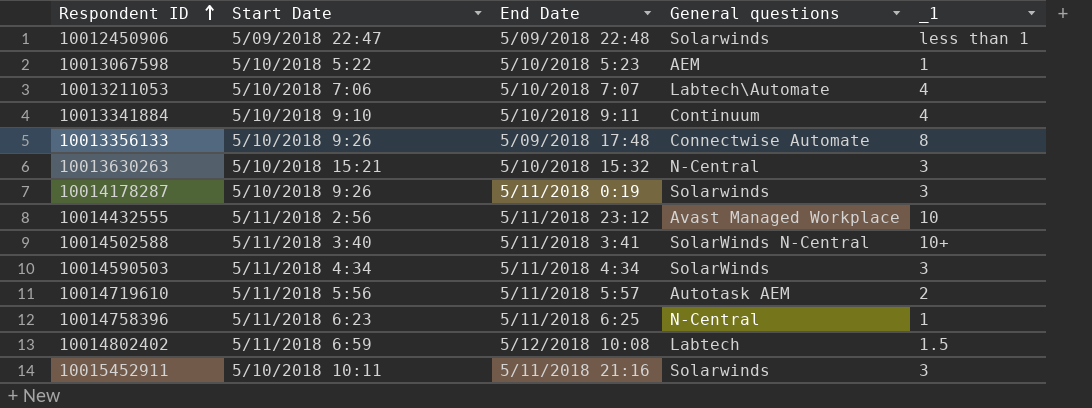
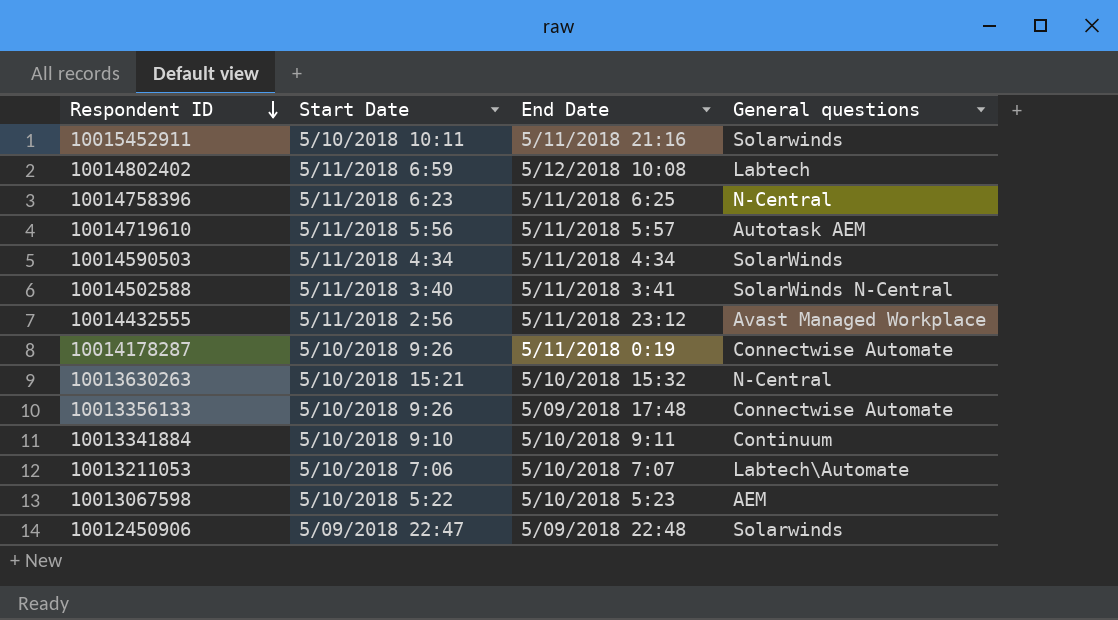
row order: Respondent ID ascending -> Respondent ID descending
column _1 | position: 5 -> none
10014178287 | General questions: Solarwinds -> Connectwise Automate

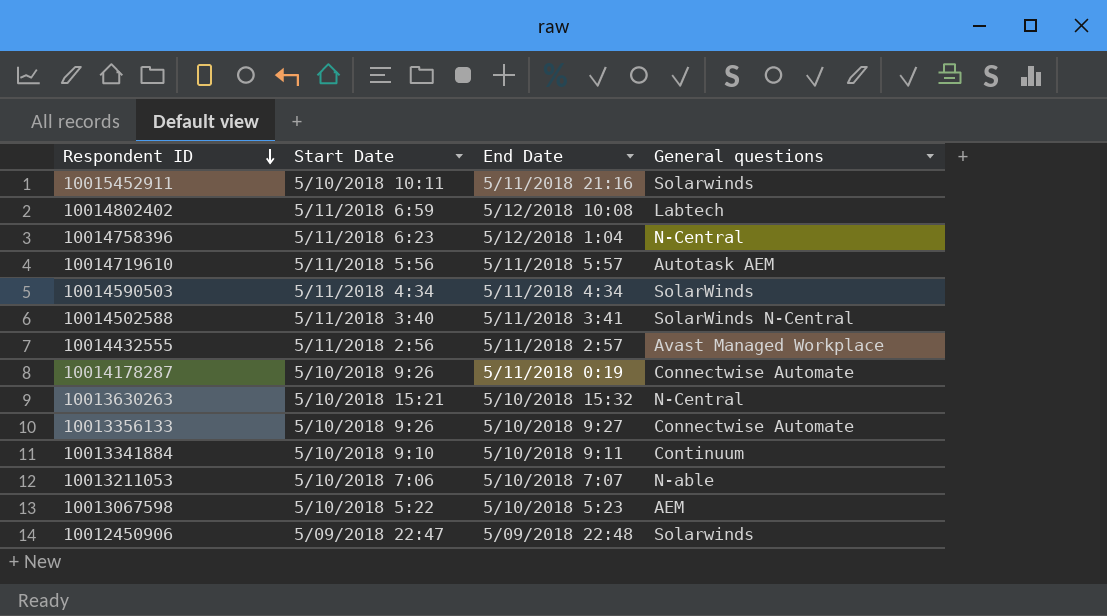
10014758396 | End Date: 5/11/2018 6:25 -> 5/12/2018 1:04
10014432555 | End Date: 5/11/2018 23:12 -> 5/11/2018 2:57
10013356133 | End Date: 5/09/2018 17:48 -> 5/10/2018 9:27
10013211053 | General questions: Labtech\Automate -> N-able

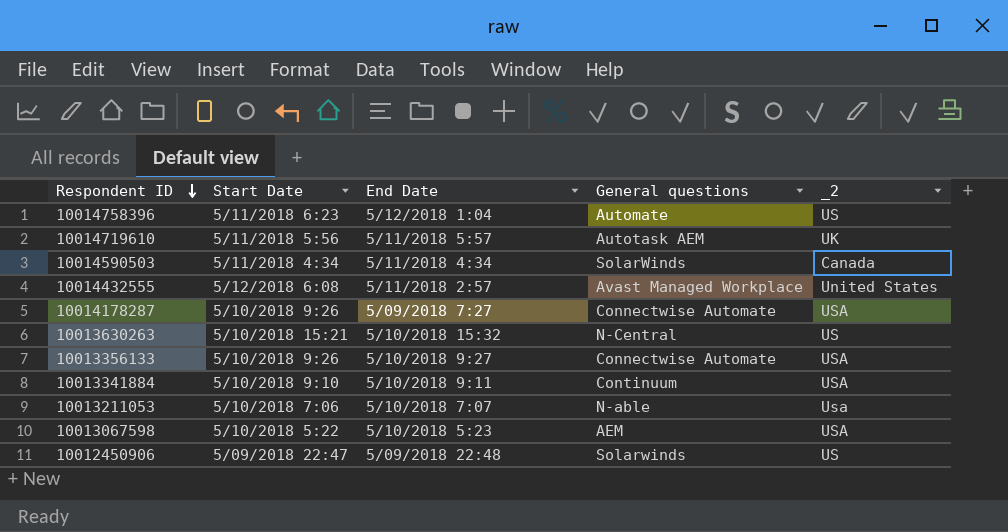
column _2 | position: none -> 5
row 10015452911: 5/10/2018 10:11 | 5/11/2018 21:16 | Solarwinds -> none
row 10014802402: 5/11/2018 6:59 | 5/12/2018 10:08 | Labtech -> none
row 10014502588: 5/11/2018 3:40 | 5/11/2018 3:41 | SolarWinds N-Central -> none
10014758396 | General questions: N-Central -> Automate
10014432555 | Start Date: 5/11/2018 2:56 -> 5/12/2018 6:08
10014178287 | End Date: 5/11/2018 0:19 -> 5/09/2018 7:27

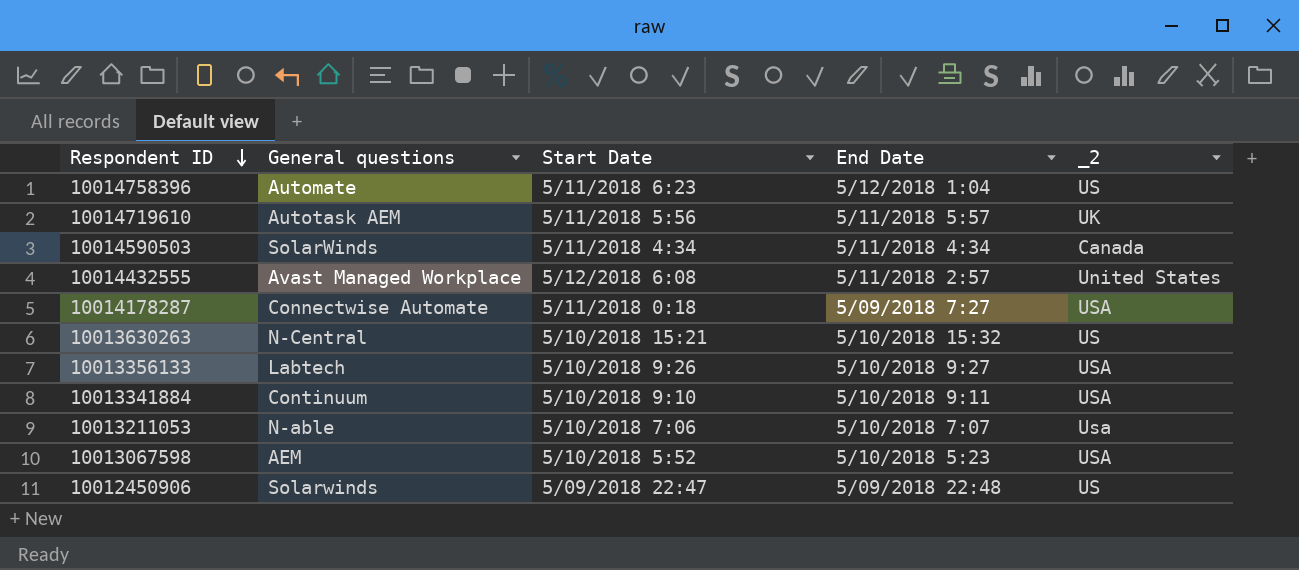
column General questions | position: 4 -> 2
10014178287 | Start Date: 5/10/2018 9:26 -> 5/11/2018 0:18
10013356133 | General questions: Connectwise Automate -> Labtech
10013067598 | Start Date: 5/10/2018 5:22 -> 5/10/2018 5:52

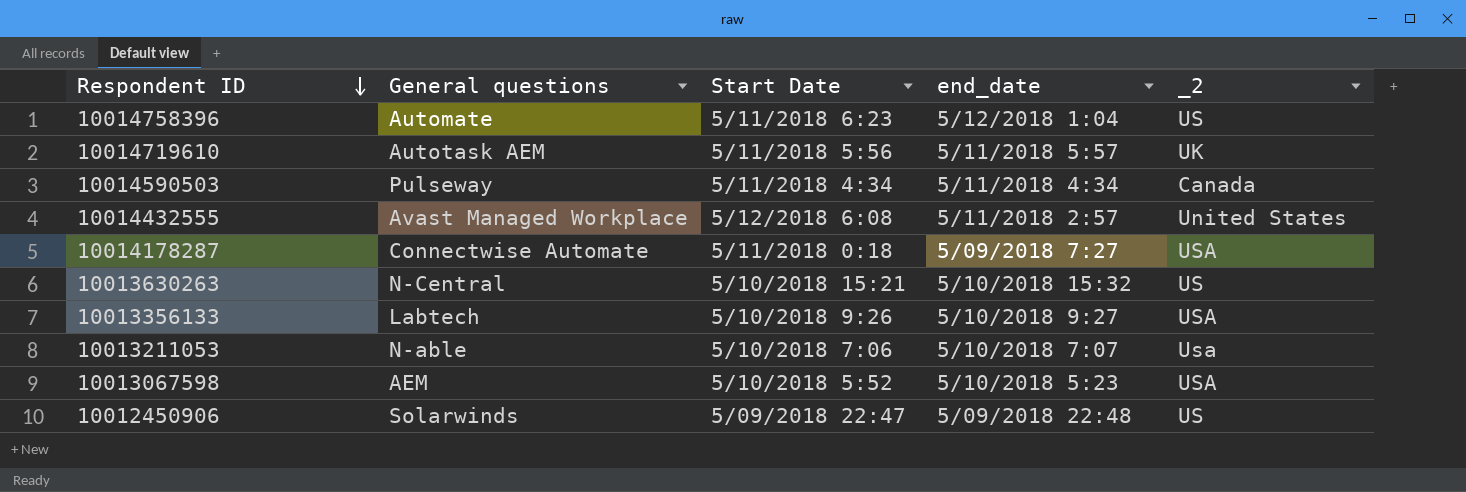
column name: End Date -> end_date
row 10013341884: Continuum | 5/10/2018 9:10 | 5/10/2018 9:11 | USA -> none
10014590503 | General questions: SolarWinds -> Pulseway

